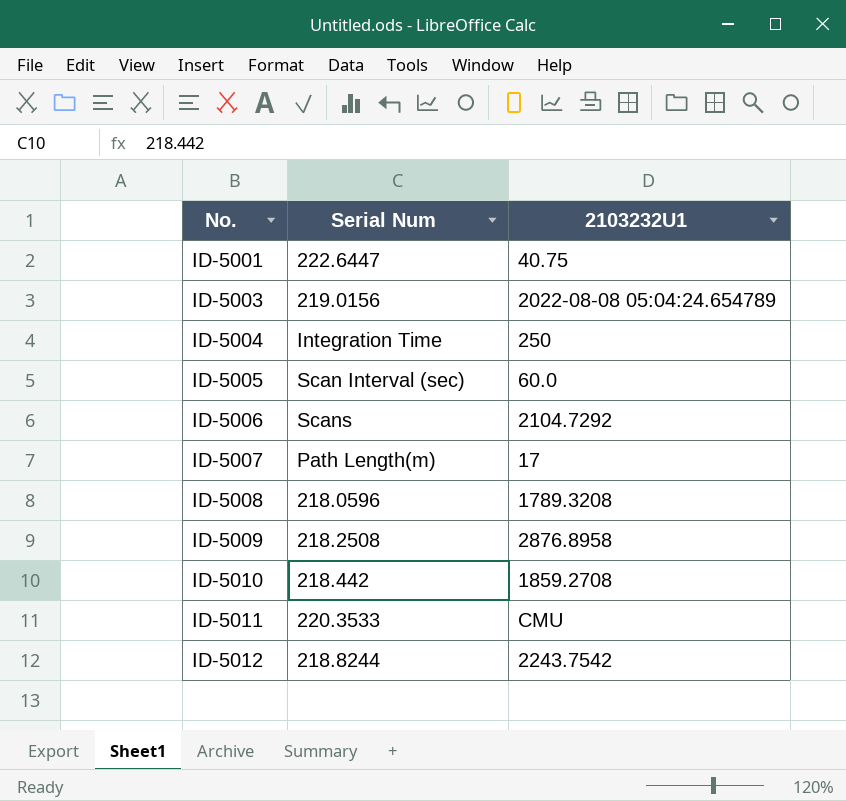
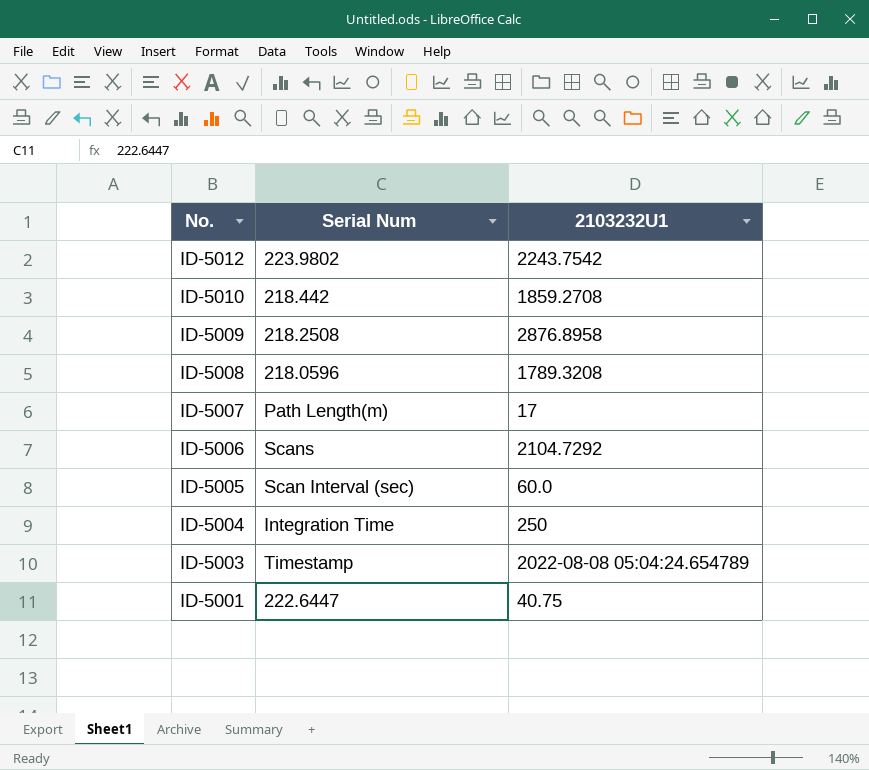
row order: No. ascending -> No. descending
row ID-5011: 220.3533 | CMU -> none
ID-5012 | Serial Num: 218.8244 -> 223.9802
ID-5003 | Serial Num: 219.0156 -> Timestamp

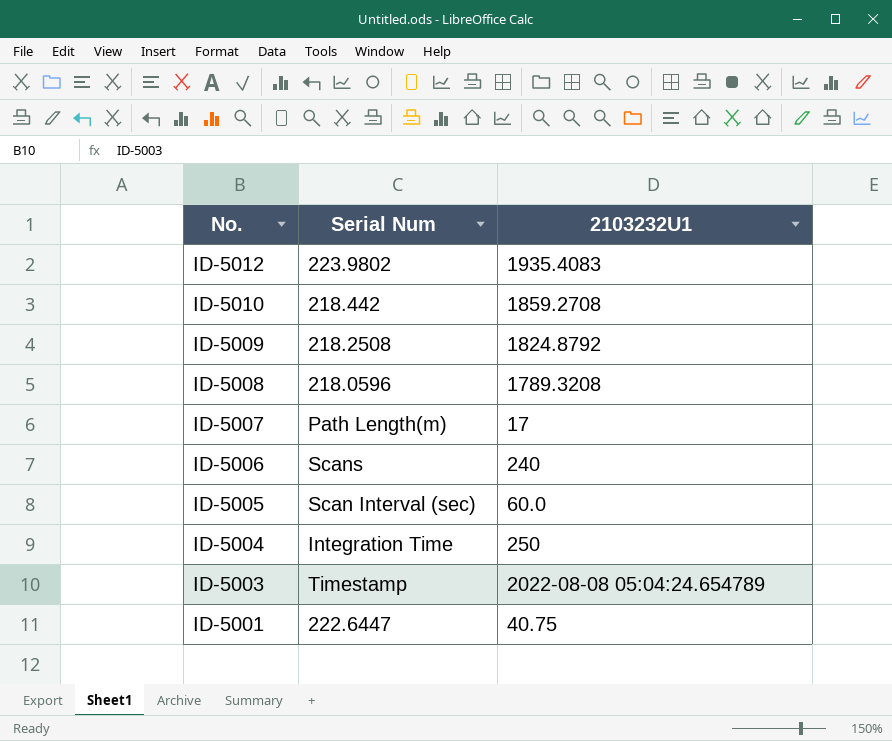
ID-5012 | 2103232U1: 2243.7542 -> 1935.4083
ID-5009 | 2103232U1: 2876.8958 -> 1824.8792
ID-5006 | 2103232U1: 2104.7292 -> 240

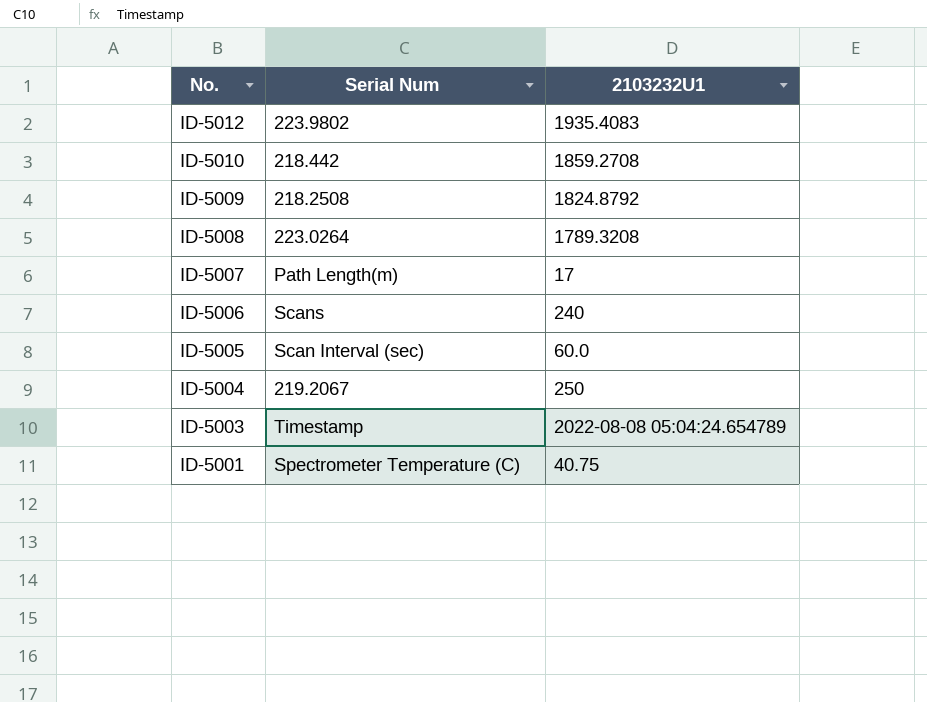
ID-5008 | Serial Num: 218.0596 -> 223.0264
ID-5004 | Serial Num: Integration Time -> 219.2067
ID-5001 | Serial Num: 222.6447 -> Spectrometer Temperature (C)

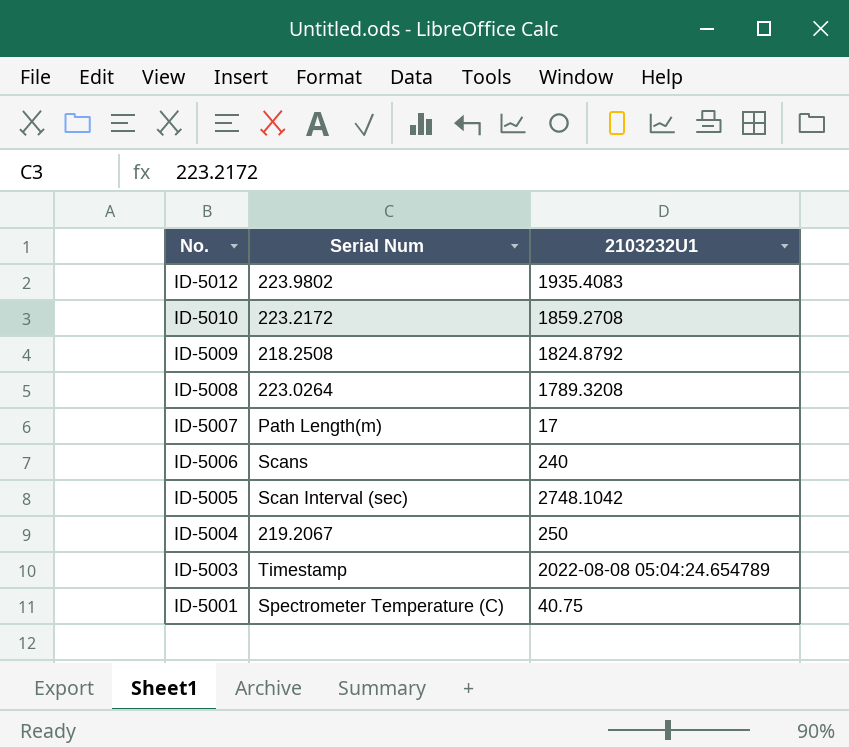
ID-5010 | Serial Num: 218.442 -> 223.2172
ID-5005 | 2103232U1: 60.0 -> 2748.1042

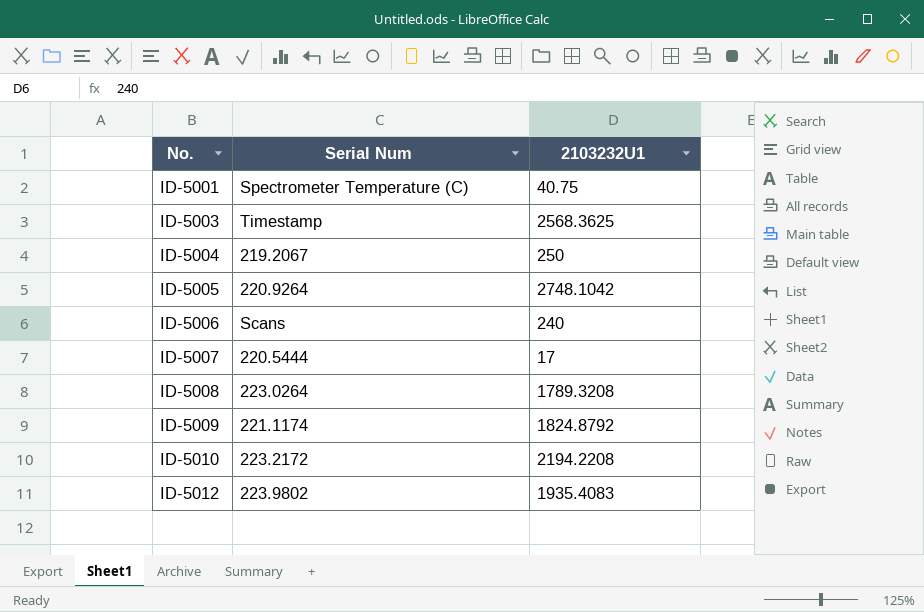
row order: No. descending -> No. ascending
ID-5003 | 2103232U1: 2022-08-08 05:04:24.654789 -> 2568.3625
ID-5005 | Serial Num: Scan Interval (sec) -> 220.9264
ID-5007 | Serial Num: Path Length(m) -> 220.5444
ID-5009 | Serial Num: 218.2508 -> 221.1174
ID-5010 | 2103232U1: 1859.2708 -> 2194.2208

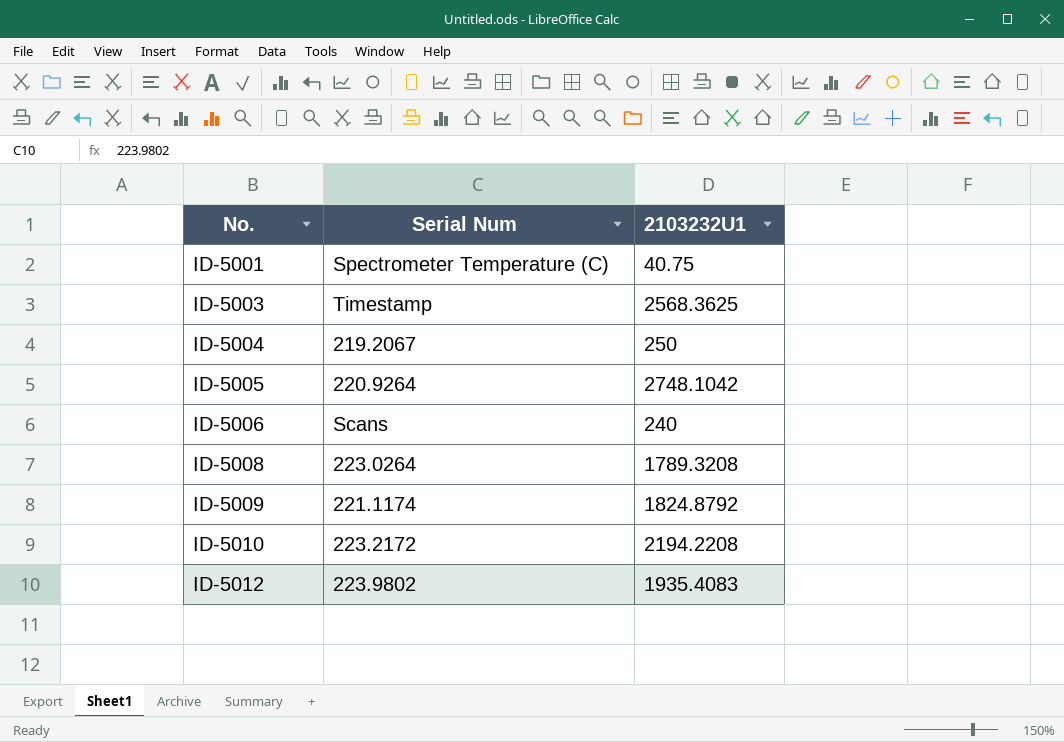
row ID-5007: 220.5444 | 17 -> none

